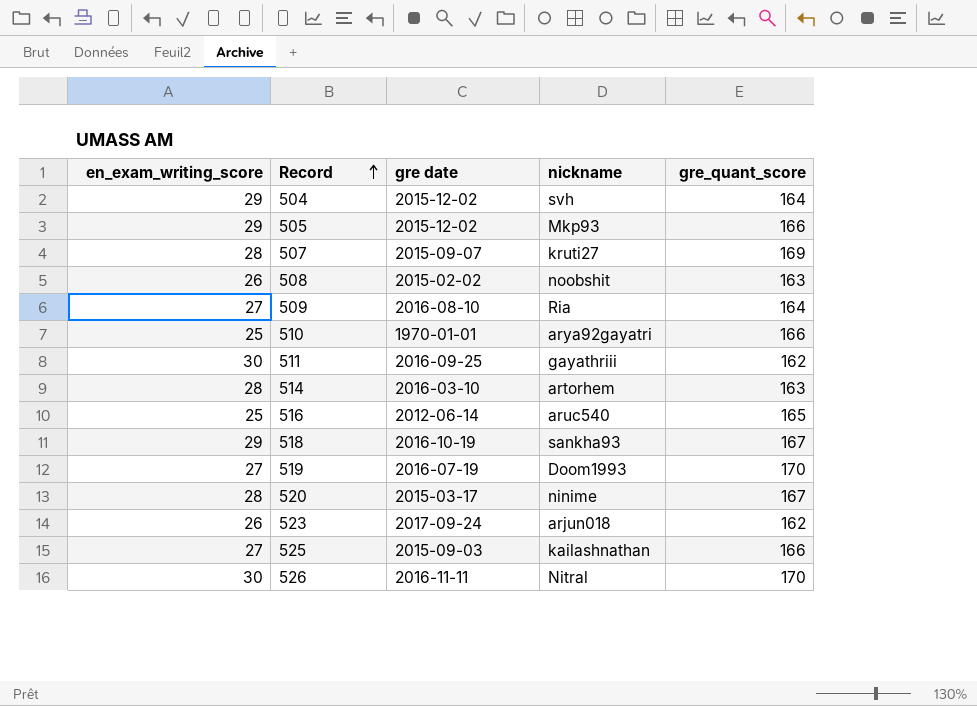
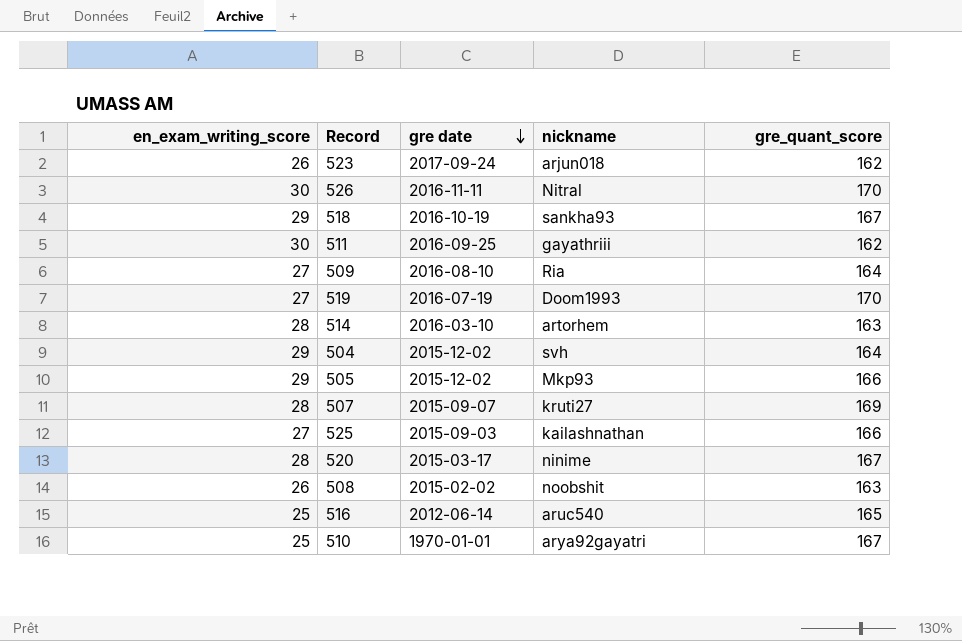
row order: Record ascending -> gre date descending
510 | gre_quant_score: 166 -> 167

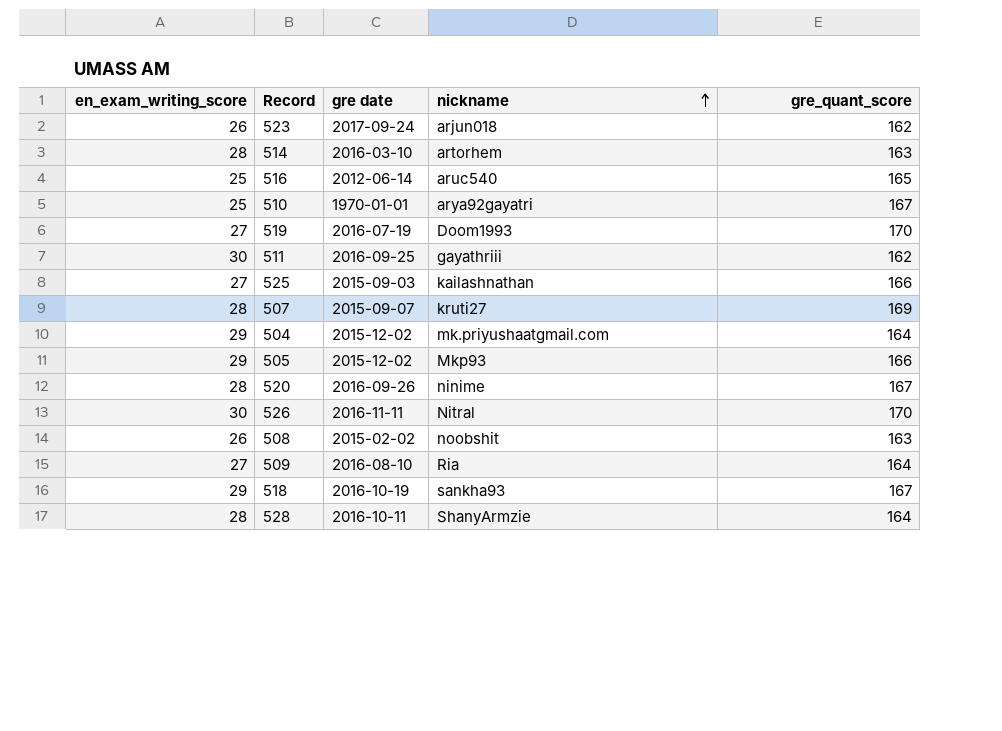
row order: gre date descending -> nickname ascending
504 | nickname: svh -> mk.priyushaatgmail.com
520 | gre date: 2015-03-17 -> 2016-09-26
row 528: none -> 28 | 2016-10-11 | ShanyArmzie | 164

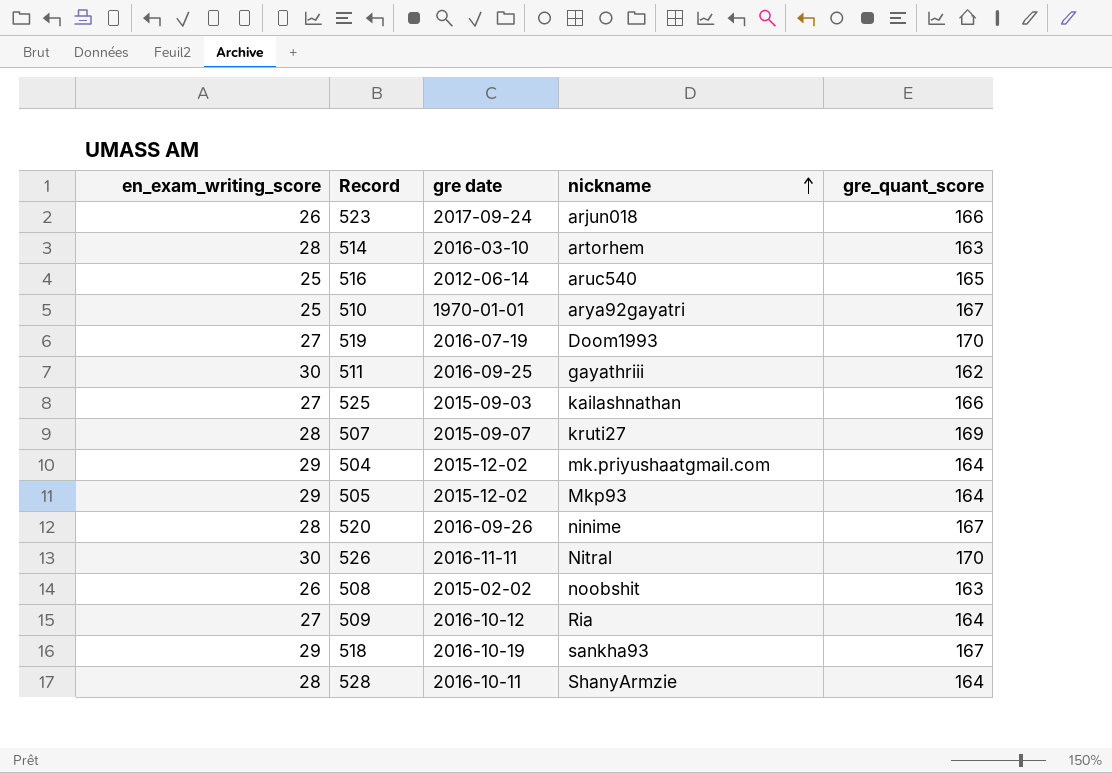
523 | gre_quant_score: 162 -> 166
505 | gre_quant_score: 166 -> 164
509 | gre date: 2016-08-10 -> 2016-10-12

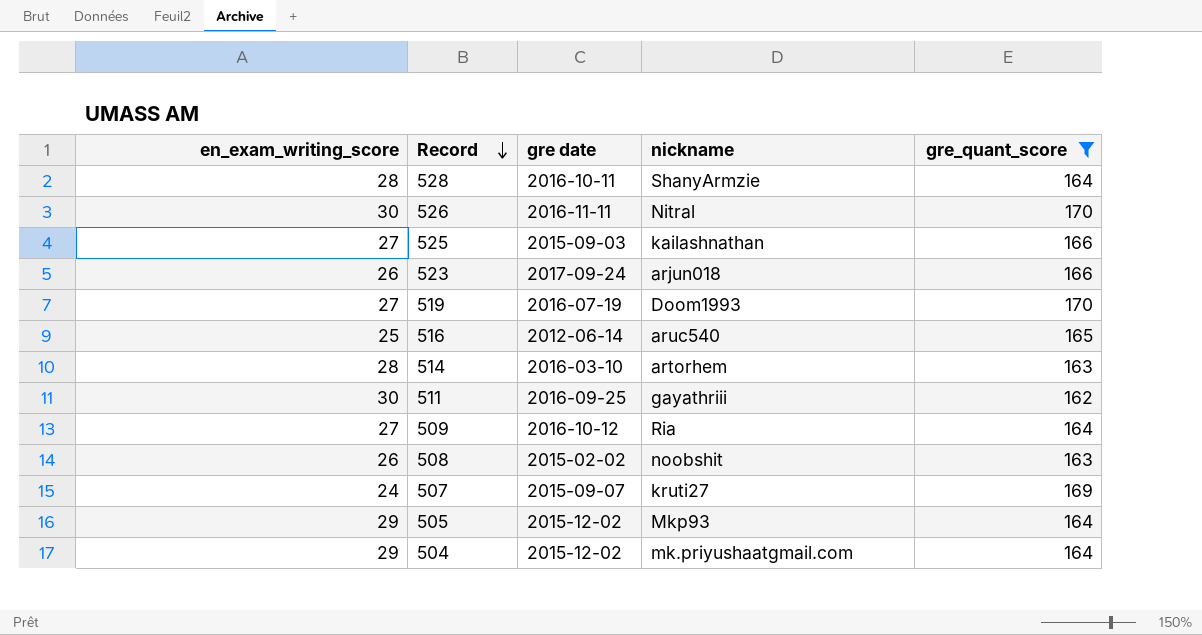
filter: none -> gre_quant_score != 167
row order: nickname ascending -> Record descending
507 | en_exam_writing_score: 28 -> 24

